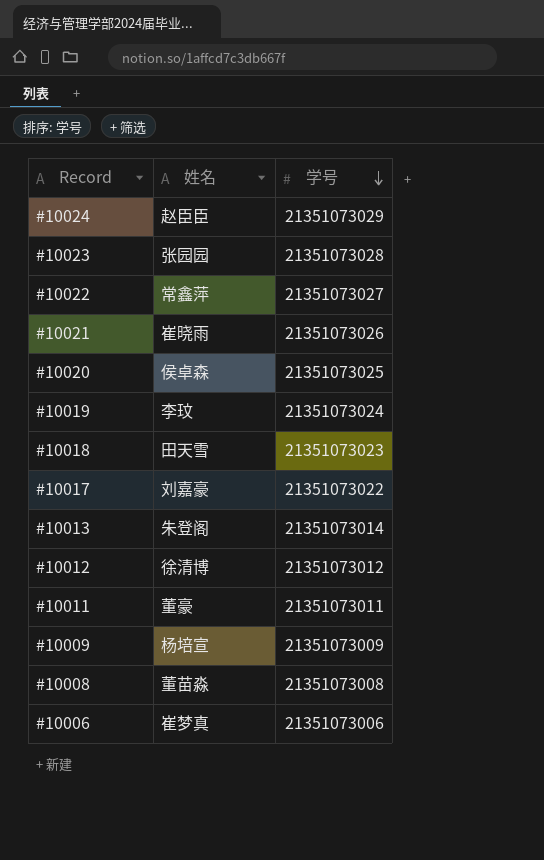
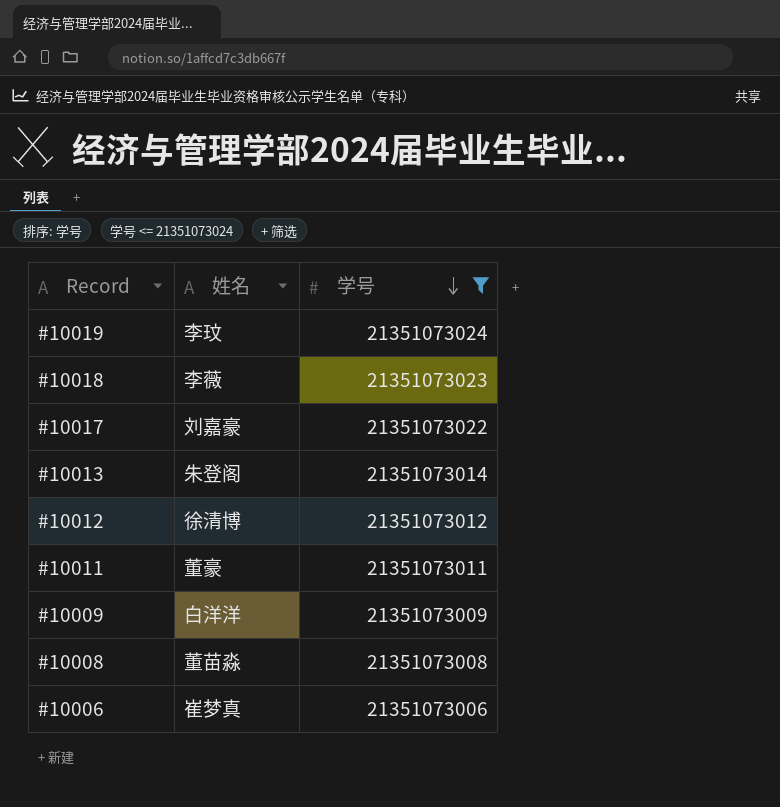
filter: none -> 学号 <= 21351073024
#10018 | 姓名: 田天雪 -> 李薇
#10009 | 姓名: 杨培宣 -> 白洋洋

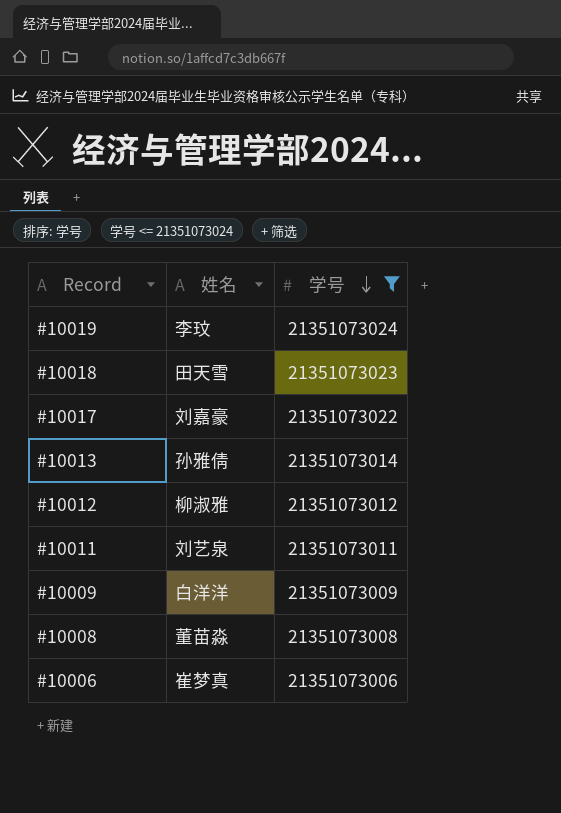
#10018 | 姓名: 李薇 -> 田天雪
#10013 | 姓名: 朱登阁 -> 孙雅倩
#10012 | 姓名: 徐清博 -> 柳淑雅
#10011 | 姓名: 董豪 -> 刘艺泉

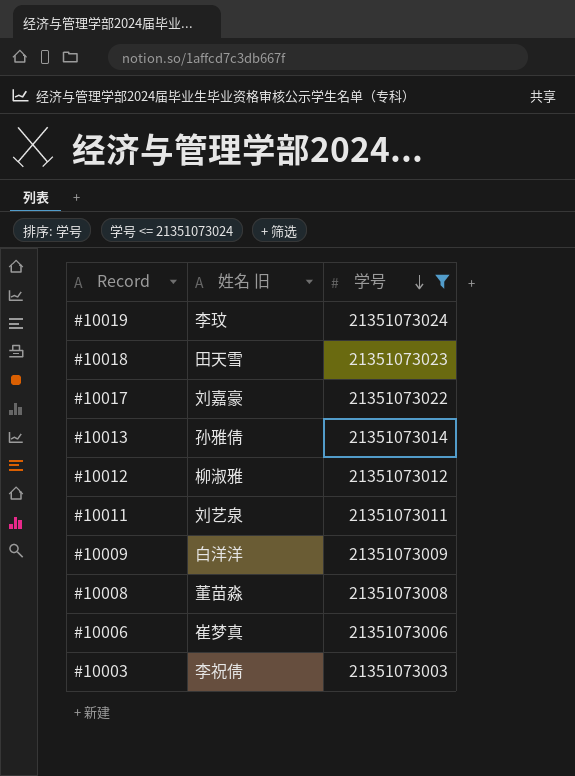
column name: 姓名 -> 姓名 旧
row #10003: none -> 李祝倩 | 21351073003

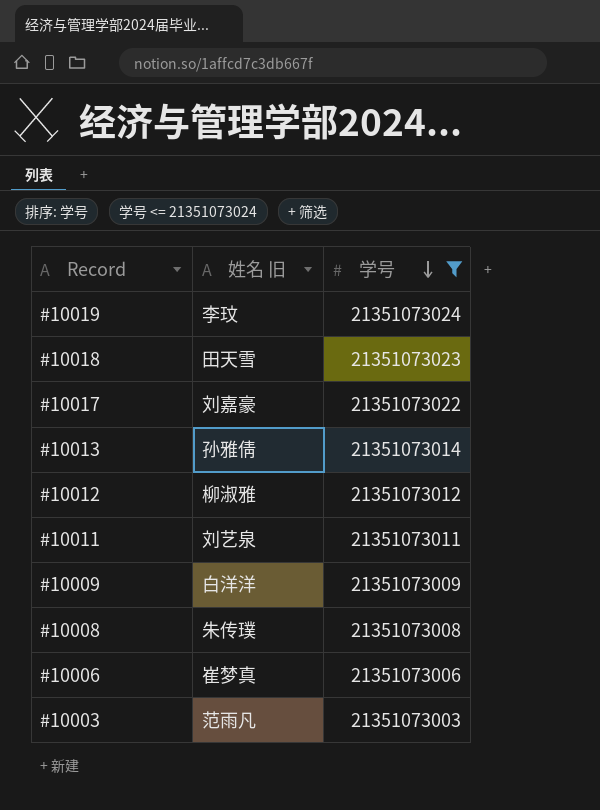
#10008 | 姓名 旧: 董苗淼 -> 朱传璞
#10003 | 姓名 旧: 李祝倩 -> 范雨凡

